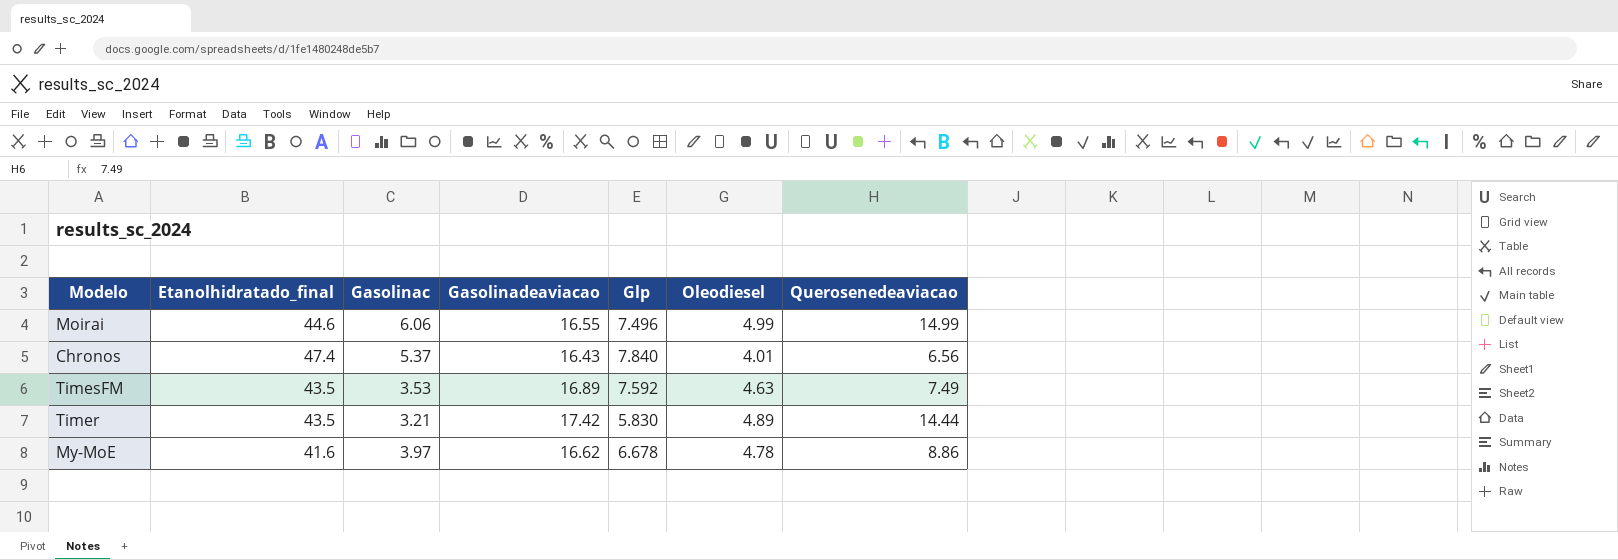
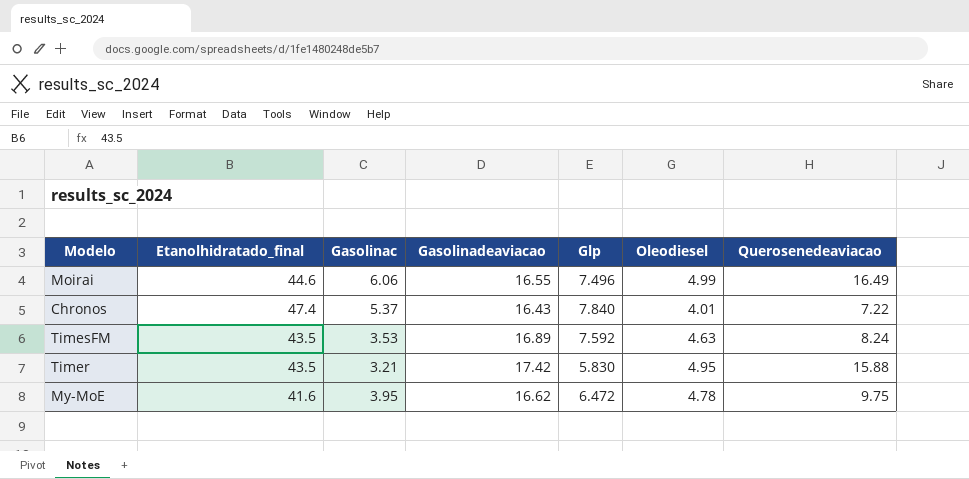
Moirai | Querosenedeaviacao: 14.99 -> 16.49
Chronos | Querosenedeaviacao: 6.56 -> 7.22
TimesFM | Querosenedeaviacao: 7.49 -> 8.24
Timer | Oleodiesel: 4.89 -> 4.95
Timer | Querosenedeaviacao: 14.44 -> 15.88
My-MoE | Gasolinac: 3.97 -> 3.95
My-MoE | Glp: 6.678 -> 6.472
My-MoE | Querosenedeaviacao: 8.86 -> 9.75

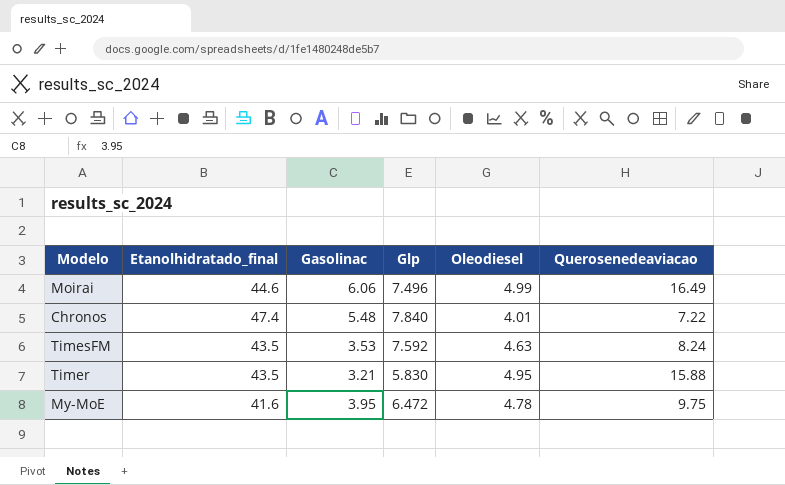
column Gasolinadeaviacao | position: 4 -> none
Chronos | Gasolinac: 5.37 -> 5.48

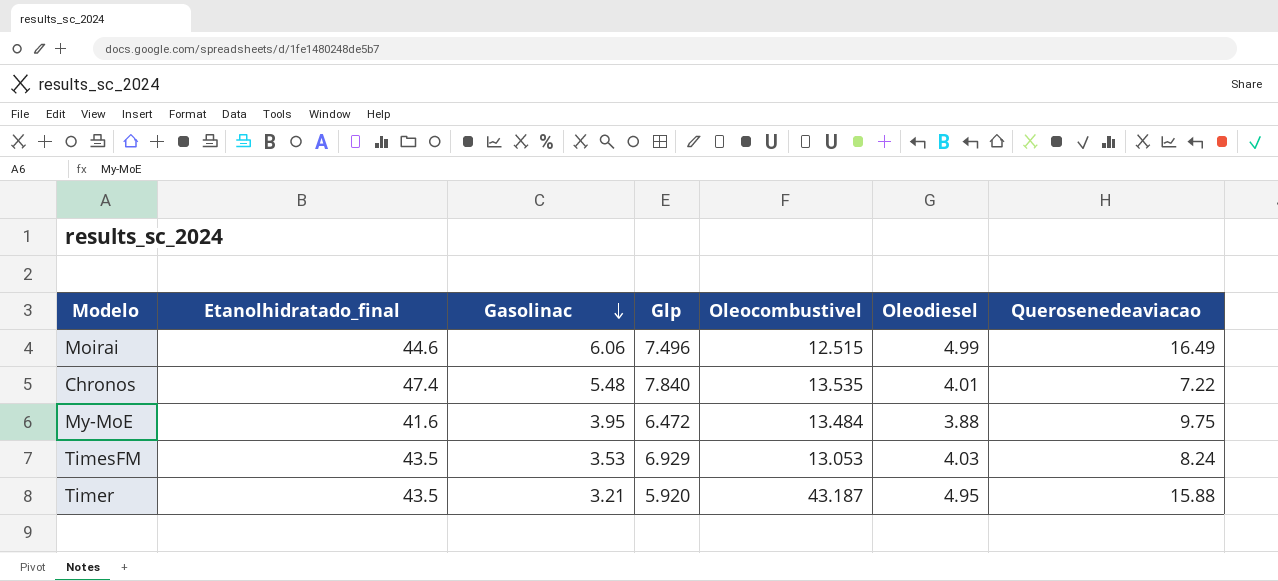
row order: none -> Gasolinac descending
column Oleocombustivel | position: none -> 5
My-MoE | Oleodiesel: 4.78 -> 3.88
TimesFM | Glp: 7.592 -> 6.929
TimesFM | Oleodiesel: 4.63 -> 4.03
Timer | Glp: 5.830 -> 5.920

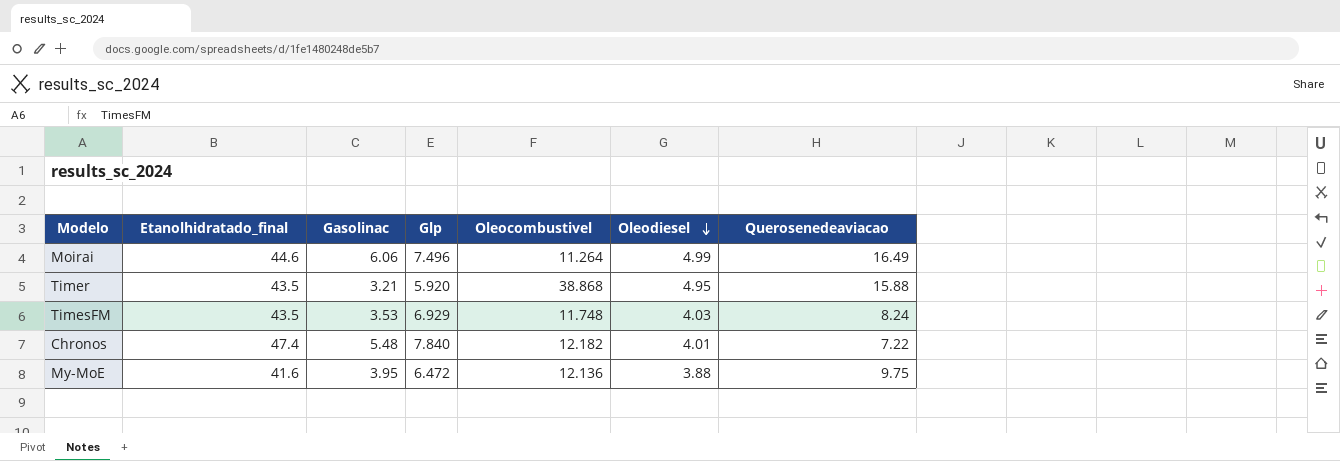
row order: Gasolinac descending -> Oleodiesel descending
Moirai | Oleocombustivel: 12.515 -> 11.264
Timer | Oleocombustivel: 43.187 -> 38.868
TimesFM | Oleocombustivel: 13.053 -> 11.748
Chronos | Oleocombustivel: 13.535 -> 12.182
My-MoE | Oleocombustivel: 13.484 -> 12.136

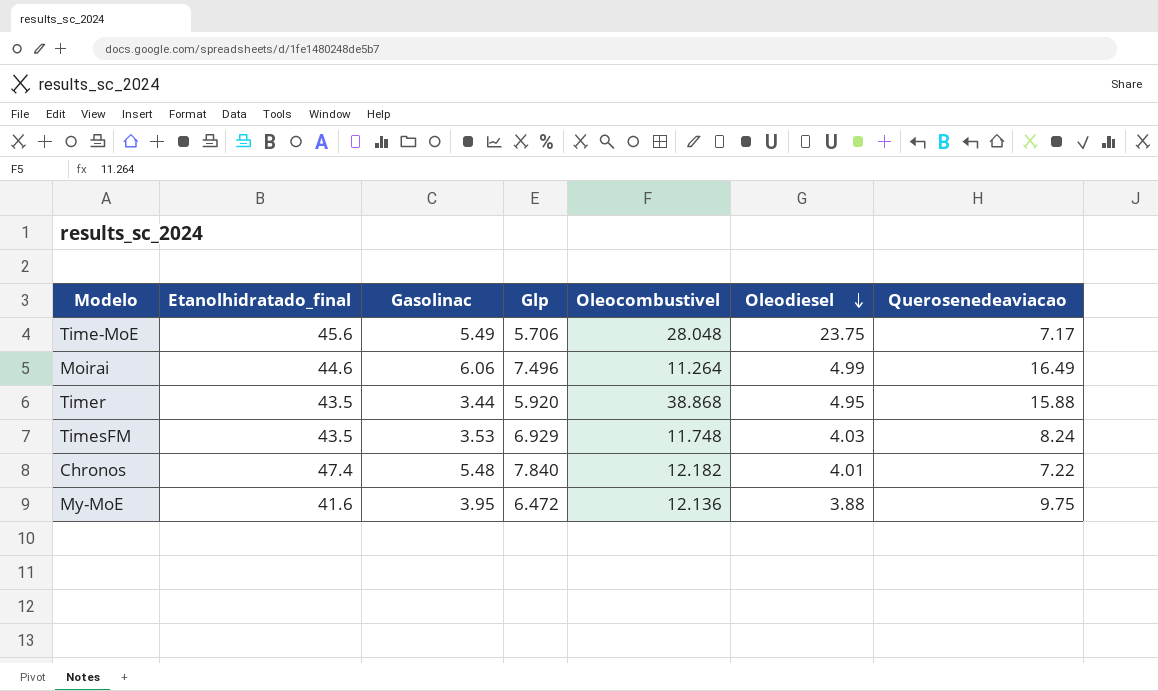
row Time-MoE: none -> 45.6 | 5.49 | 5.706 | 28.048 | 23.75 | 7.17
Timer | Gasolinac: 3.21 -> 3.44

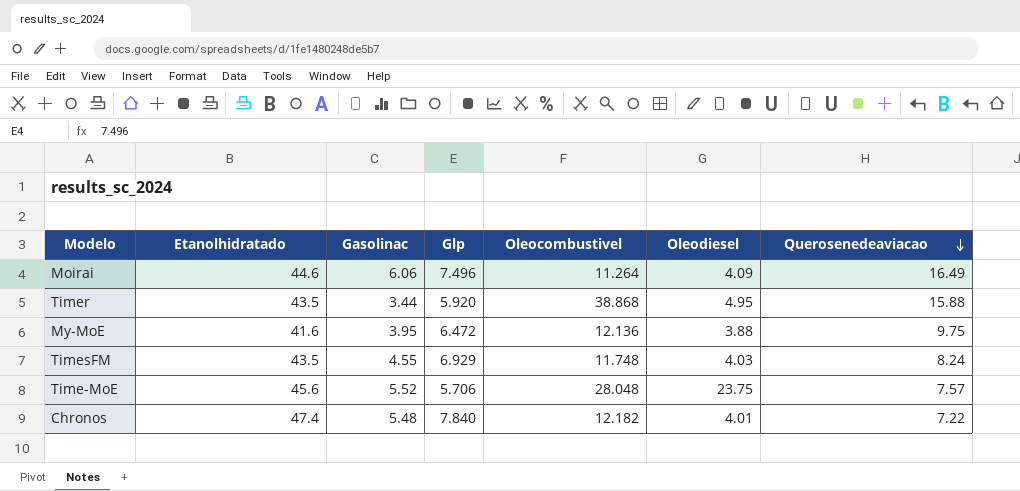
row order: Oleodiesel descending -> Querosenedeaviacao descending
column name: Etanolhidratado_final -> Etanolhidratado
Moirai | Oleodiesel: 4.99 -> 4.09
TimesFM | Gasolinac: 3.53 -> 4.55
Time-MoE | Gasolinac: 5.49 -> 5.52
Time-MoE | Querosenedeaviacao: 7.17 -> 7.57

